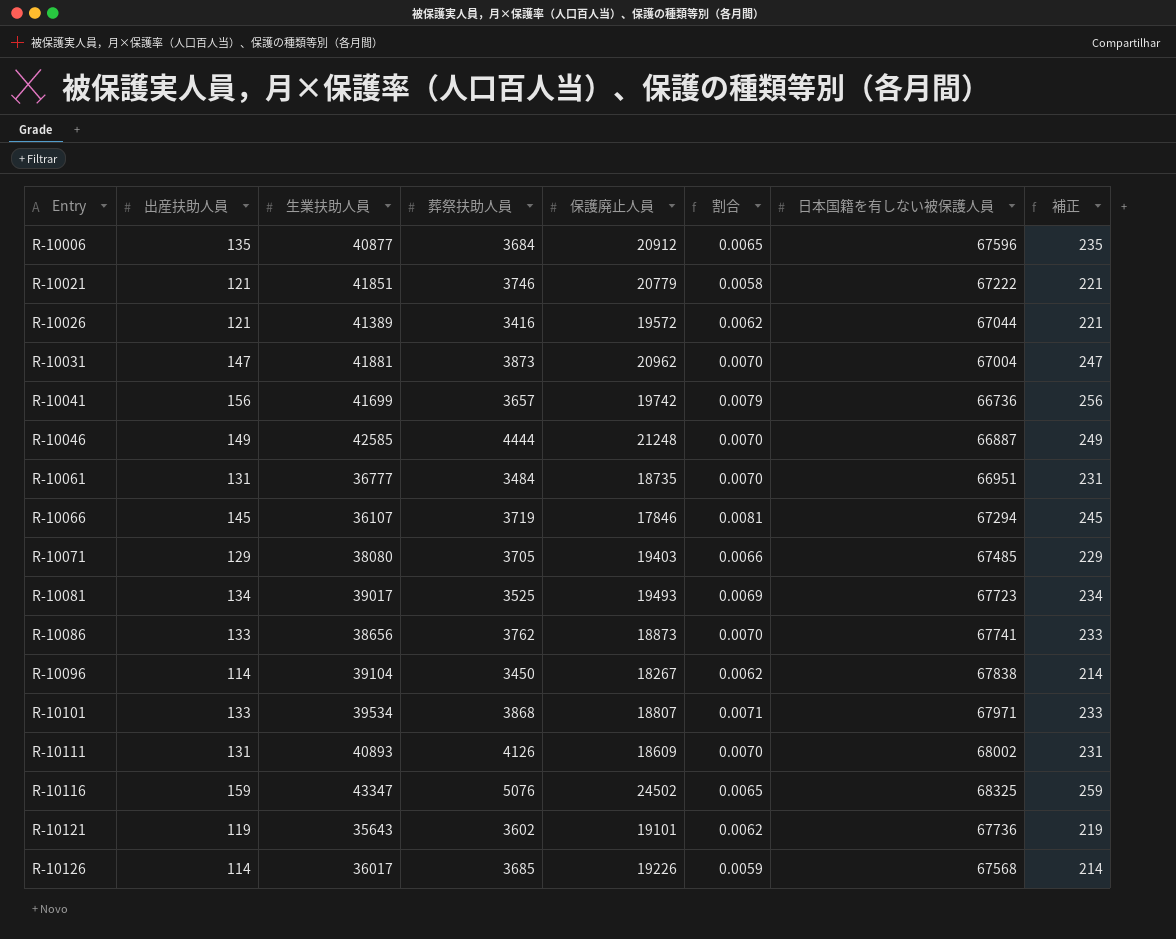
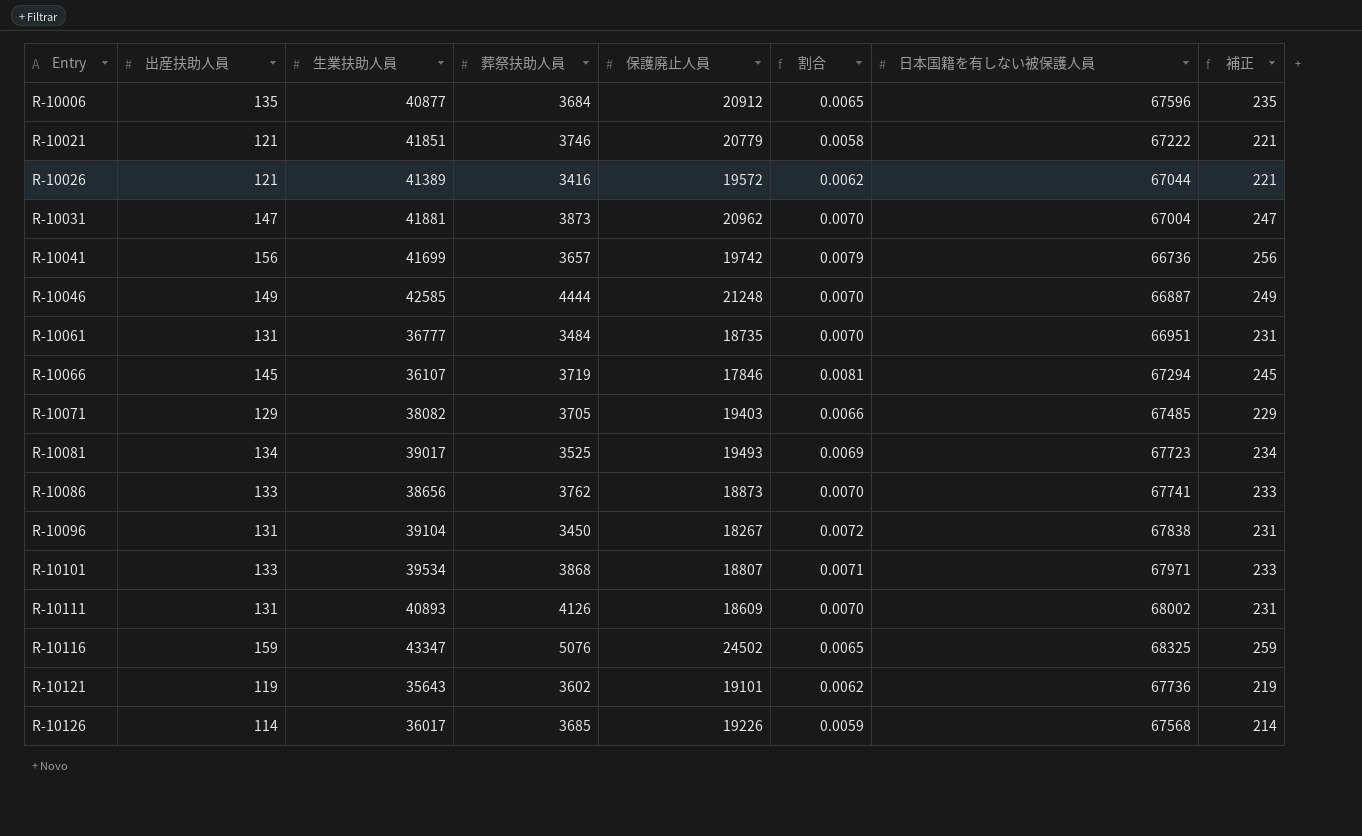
R-10071 | 生業扶助人員: 38080 -> 38082
R-10096 | 出産扶助人員: 114 -> 131
R-10096 | 割合: 0.0062 -> 0.0072
R-10096 | 補正: 214 -> 231

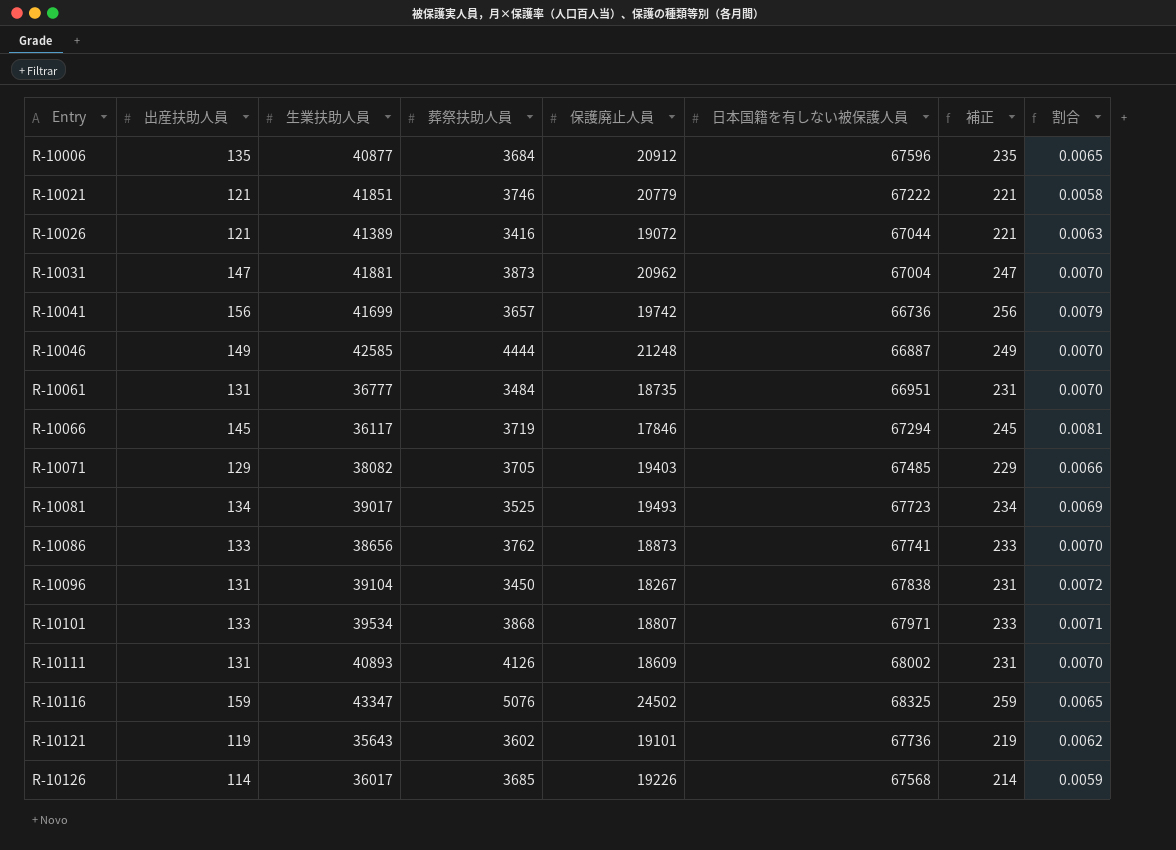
column 割合 | position: 6 -> 8
R-10026 | 保護廃止人員: 19572 -> 19072
R-10026 | 割合: 0.0062 -> 0.0063
R-10066 | 生業扶助人員: 36107 -> 36117

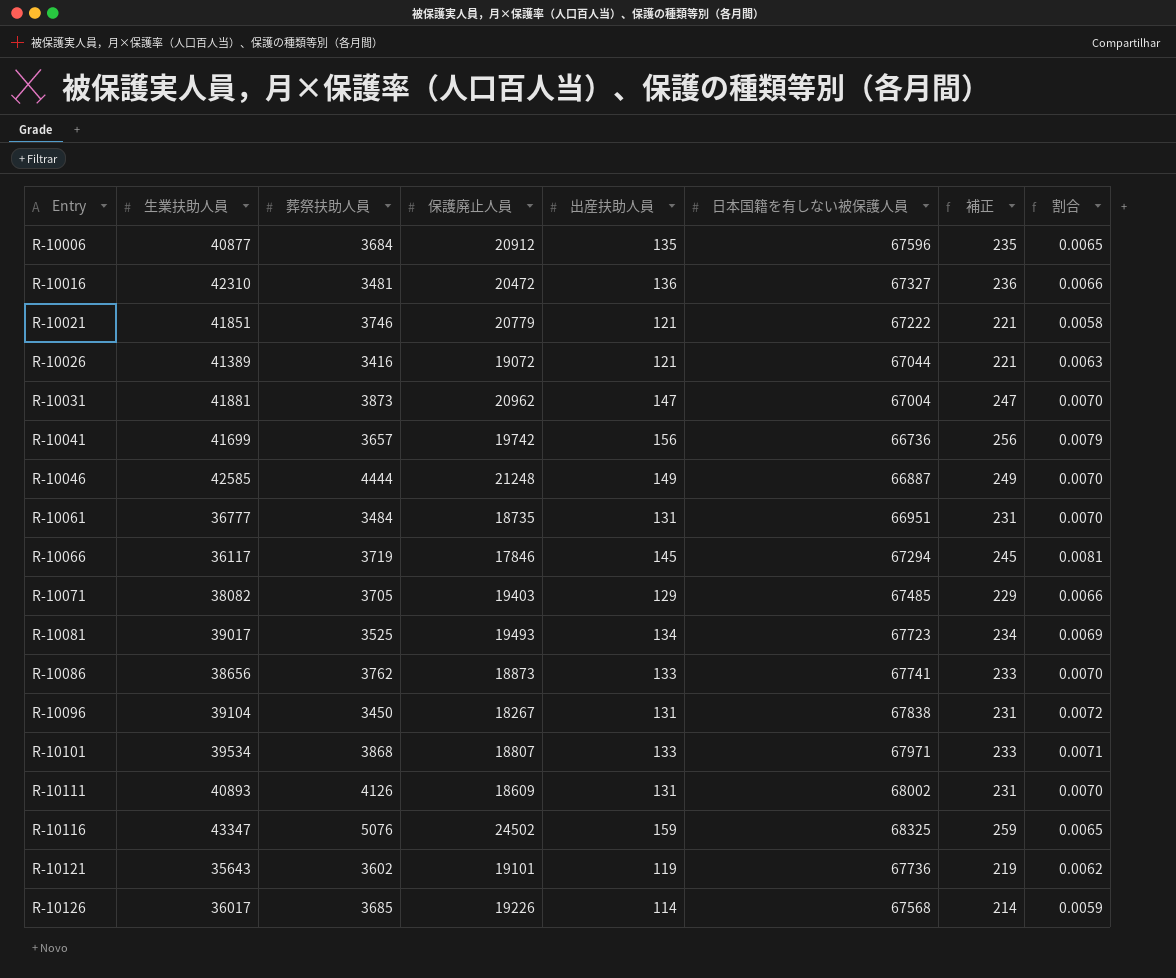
column 出産扶助人員 | position: 2 -> 5
row R-10016: none -> 42310 | 3481 | 20472 | 136 | 67327 | 236 | 0.0066

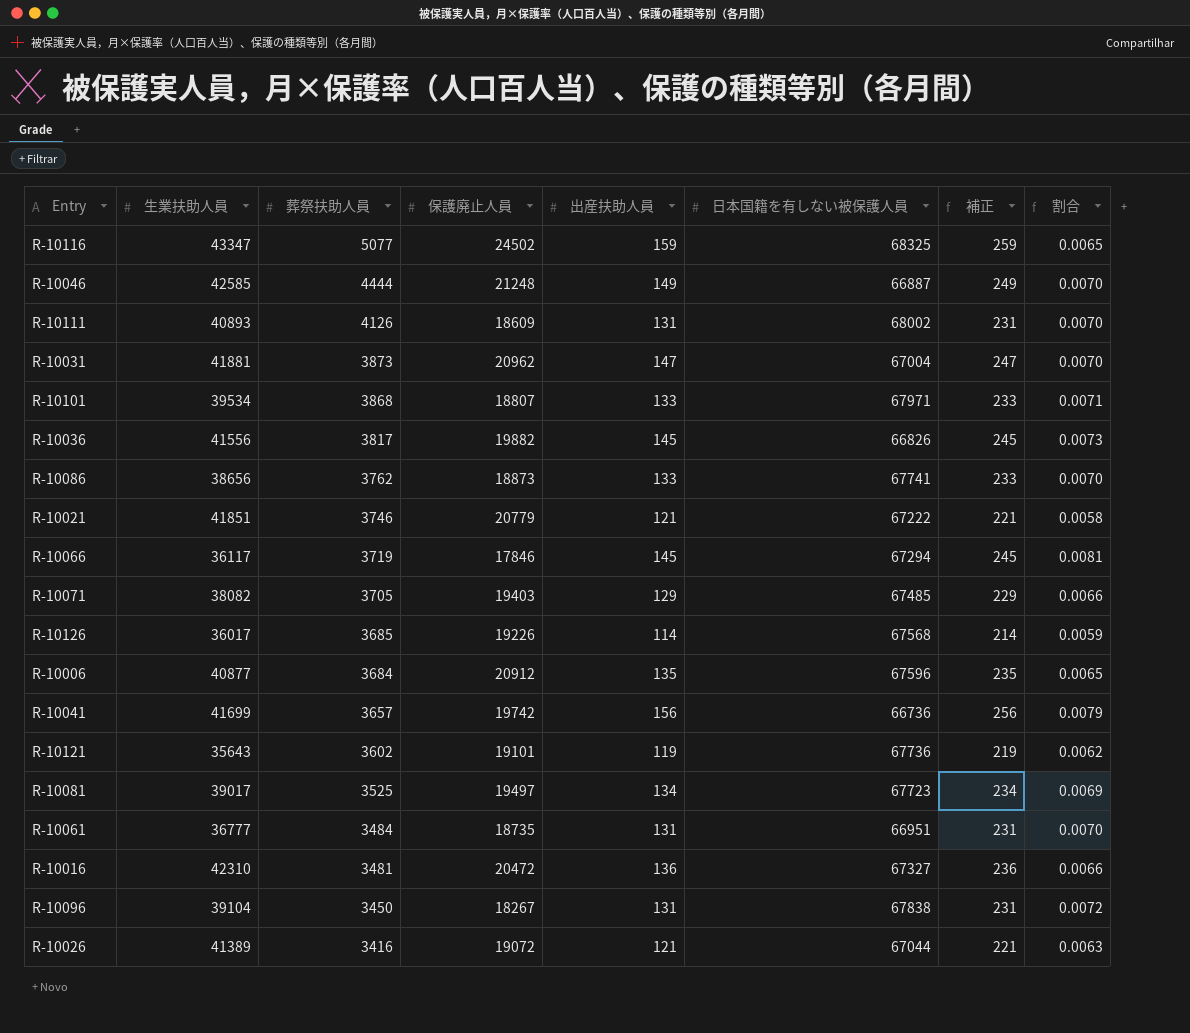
row order: Entry ascending -> 葬祭扶助人員 descending
R-10116 | 葬祭扶助人員: 5076 -> 5077
row R-10036: none -> 41556 | 3817 | 19882 | 145 | 66826 | 245 | 0.0073
R-10081 | 保護廃止人員: 19493 -> 19497

